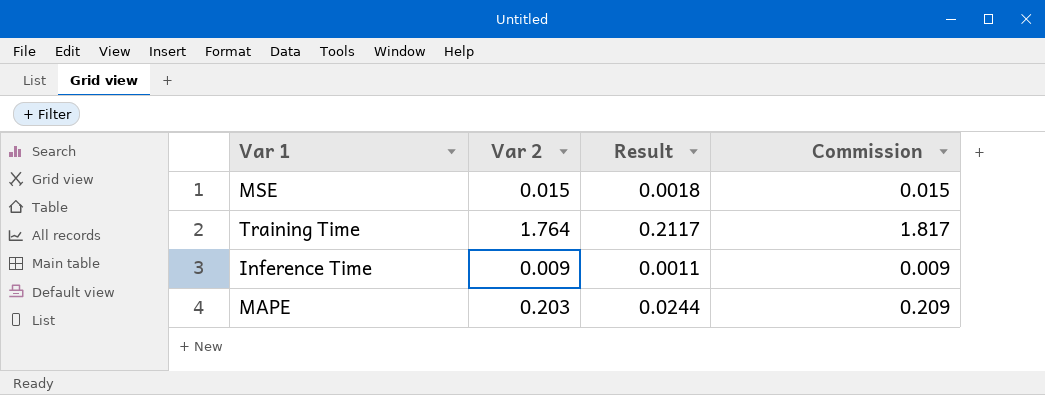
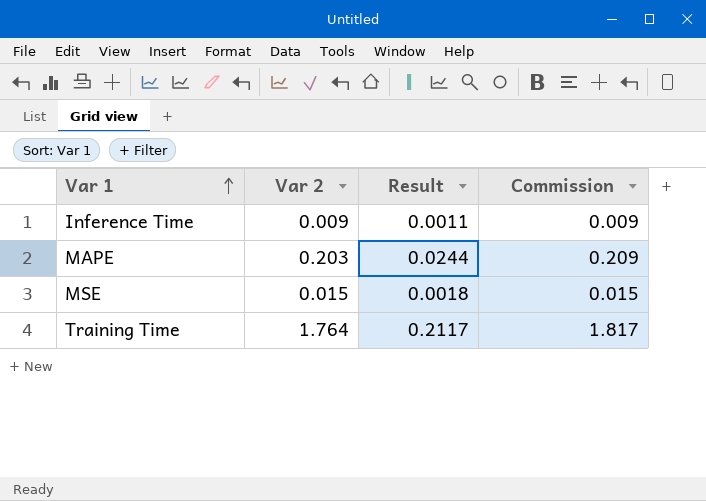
row order: none -> Var 1 ascending

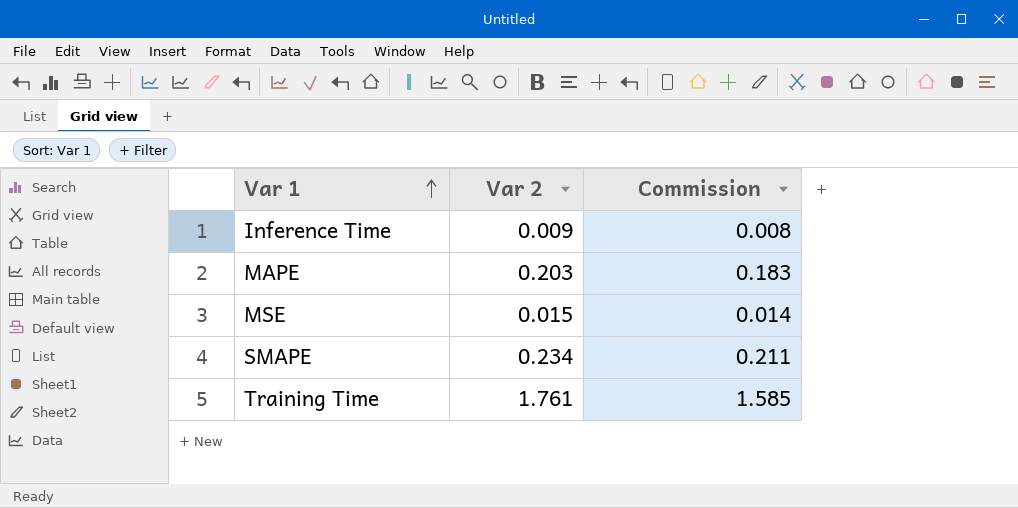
column Result | formula: [Var 2] * 0.12 -> none
column Commission | formula: [Var 2] * 1.03 -> [Var 2] * 0.9
row SMAPE: none -> 0.234 | 0.211
Training Time | Var 2: 1.764 -> 1.761

